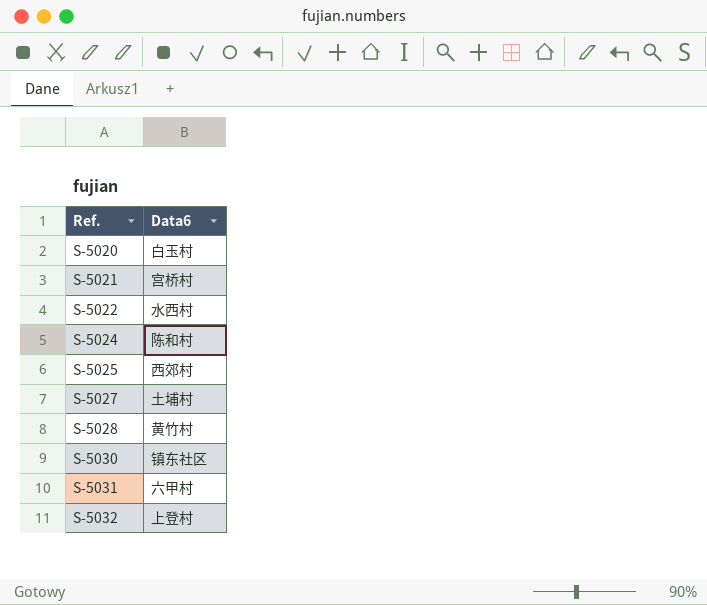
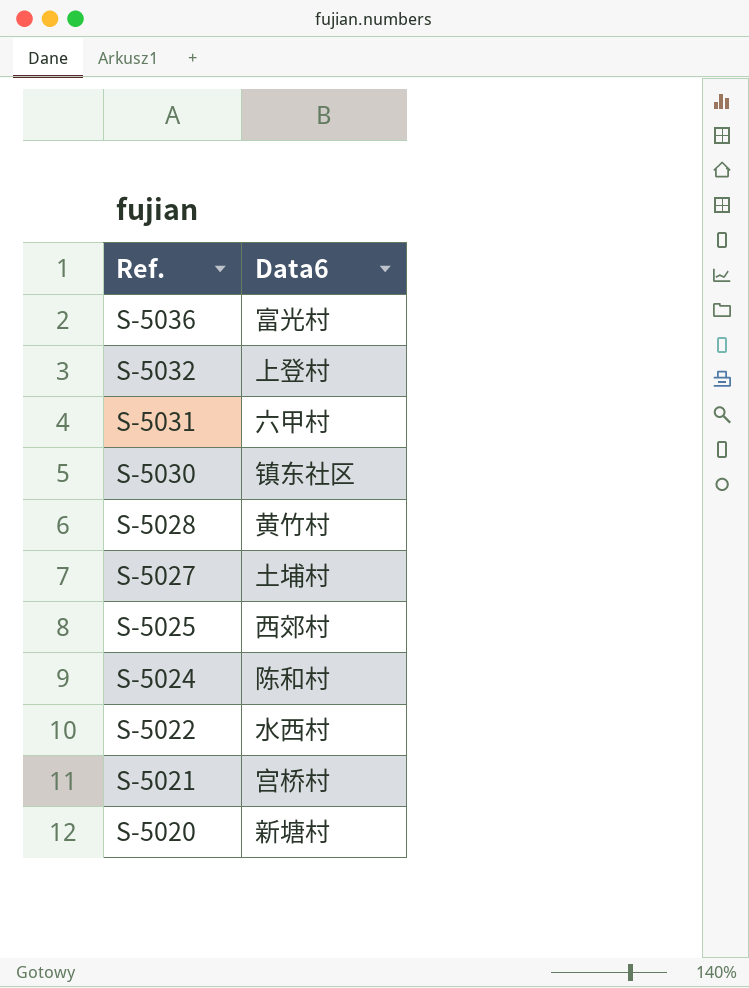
row order: Ref. ascending -> Ref. descending
row S-5036: none -> 富光村
S-5020 | Data6: 白玉村 -> 新塘村

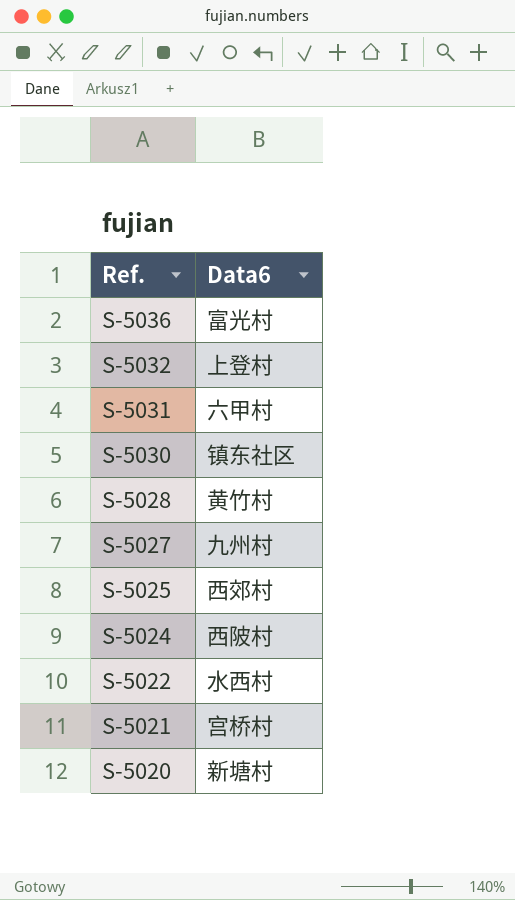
S-5027 | Data6: 土埔村 -> 九州村
S-5024 | Data6: 陈和村 -> 西陂村

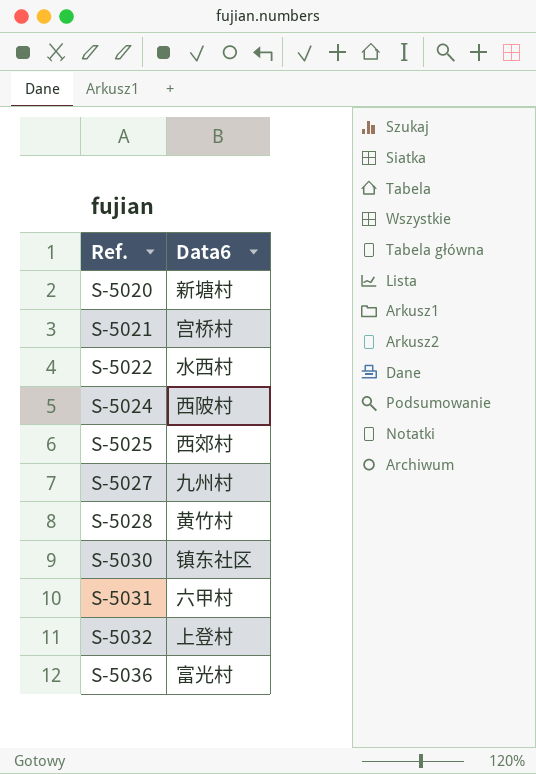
row order: Ref. descending -> Ref. ascending

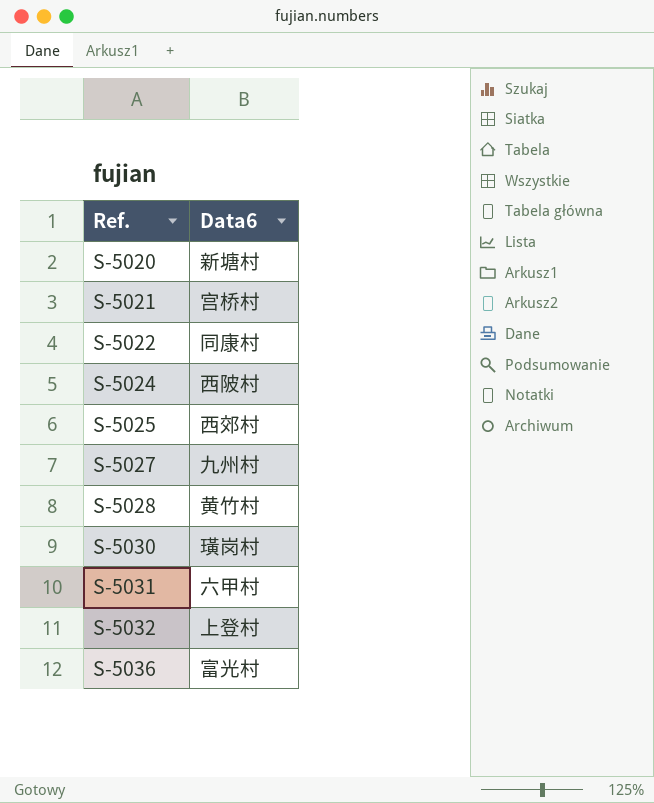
S-5022 | Data6: 水西村 -> 同康村
S-5030 | Data6: 镇东社区 -> 璜岗村

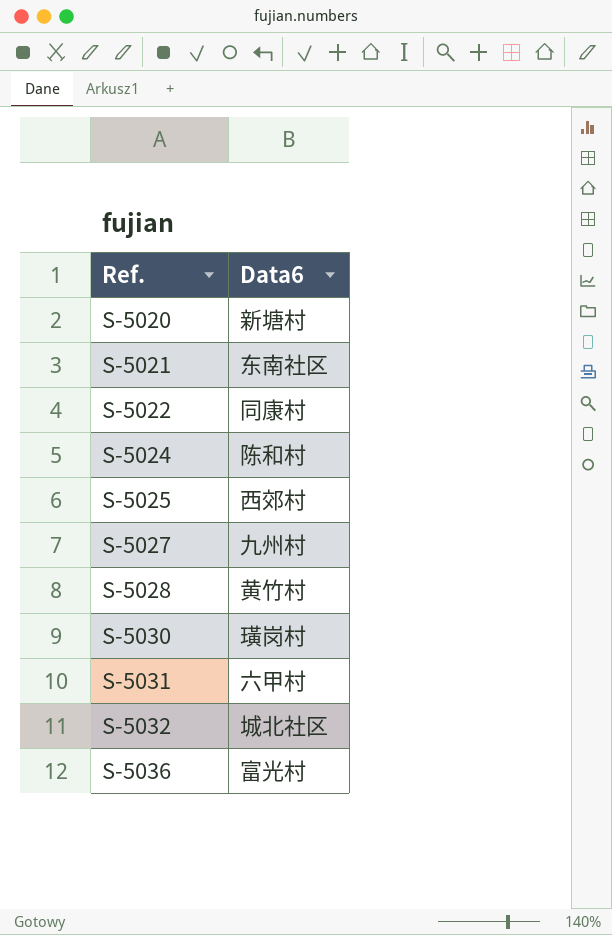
S-5021 | Data6: 宫桥村 -> 东南社区
S-5024 | Data6: 西陂村 -> 陈和村
S-5032 | Data6: 上登村 -> 城北社区

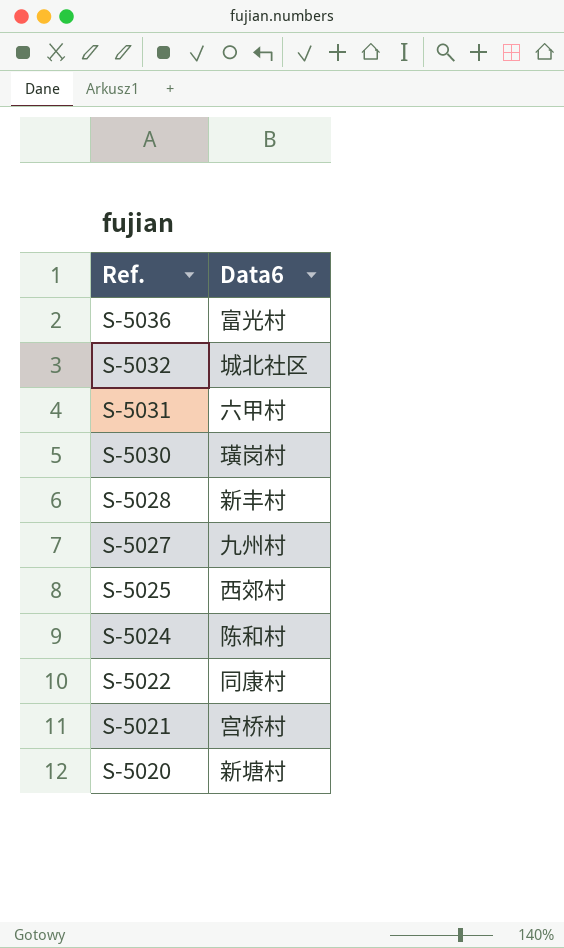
row order: Ref. ascending -> Ref. descending
S-5028 | Data6: 黄竹村 -> 新丰村
S-5021 | Data6: 东南社区 -> 宫桥村

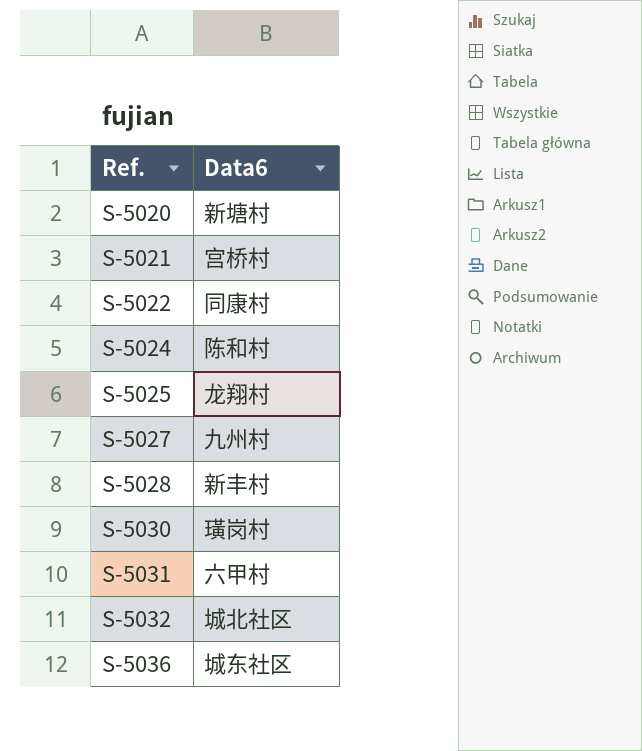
row order: Ref. descending -> Ref. ascending
S-5025 | Data6: 西郊村 -> 龙翔村
S-5036 | Data6: 富光村 -> 城东社区

